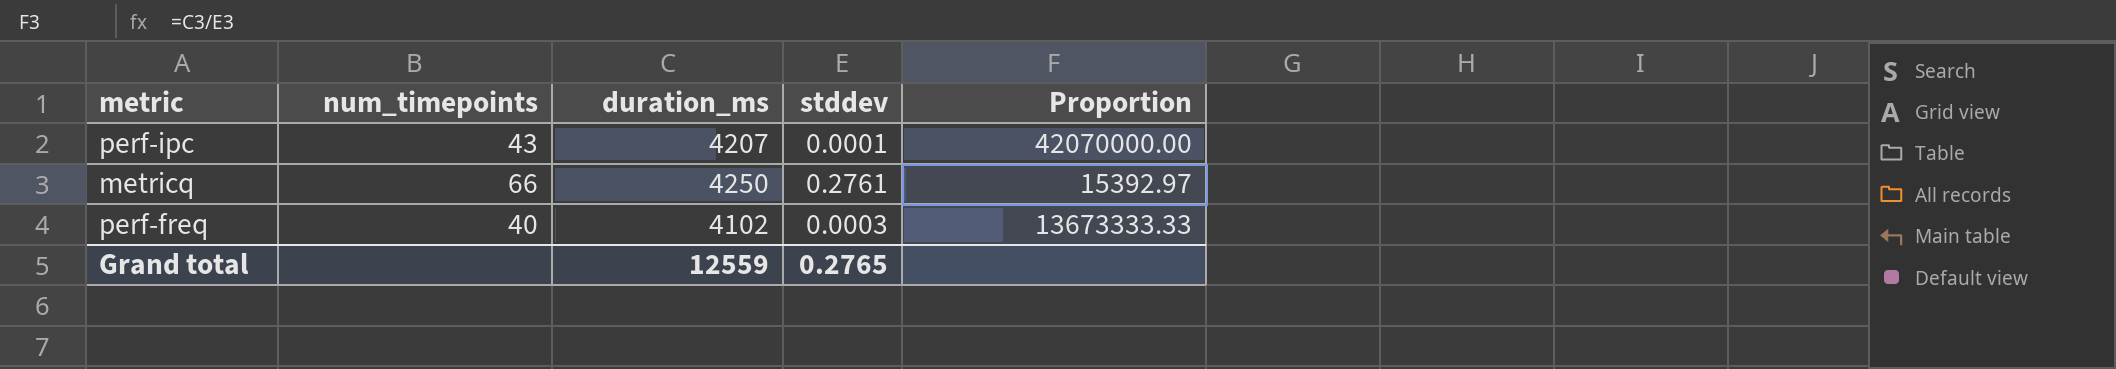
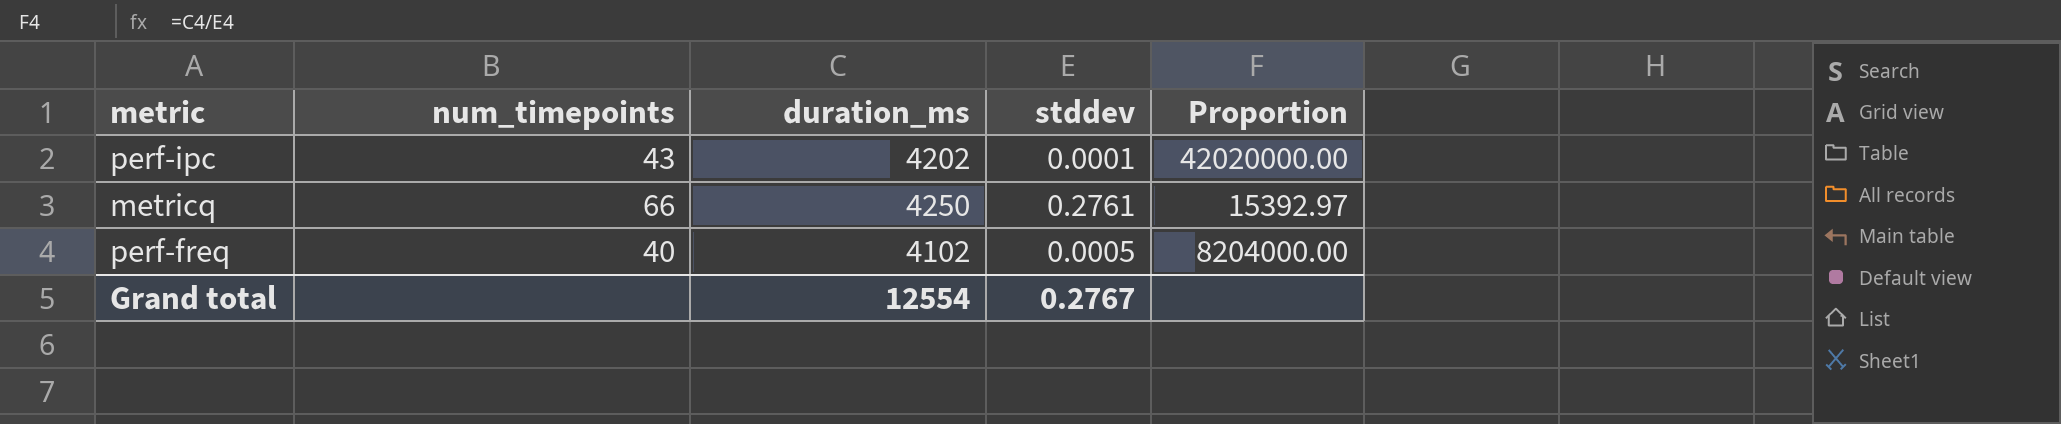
perf-ipc | duration_ms: 4207 -> 4202
perf-ipc | Proportion: 42070000.00 -> 42020000.00
perf-freq | stddev: 0.0003 -> 0.0005
perf-freq | Proportion: 13673333.33 -> 8204000.00
Grand total | duration_ms: 12559 -> 12554
Grand total | stddev: 0.2765 -> 0.2767

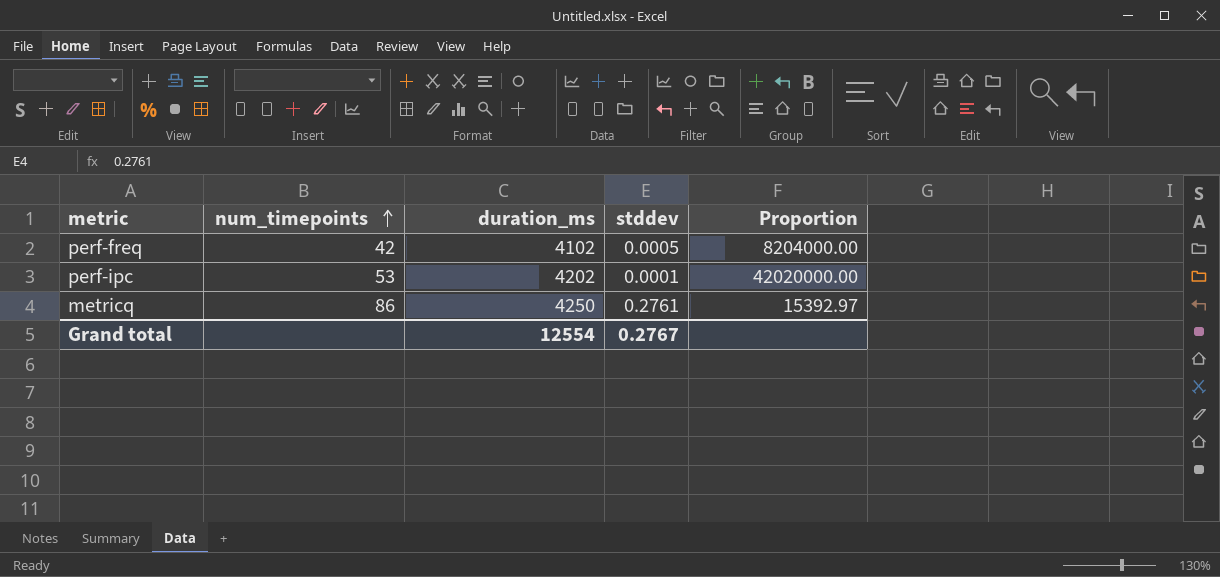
row order: none -> num_timepoints ascending
perf-freq | num_timepoints: 40 -> 42
perf-ipc | num_timepoints: 43 -> 53
metricq | num_timepoints: 66 -> 86

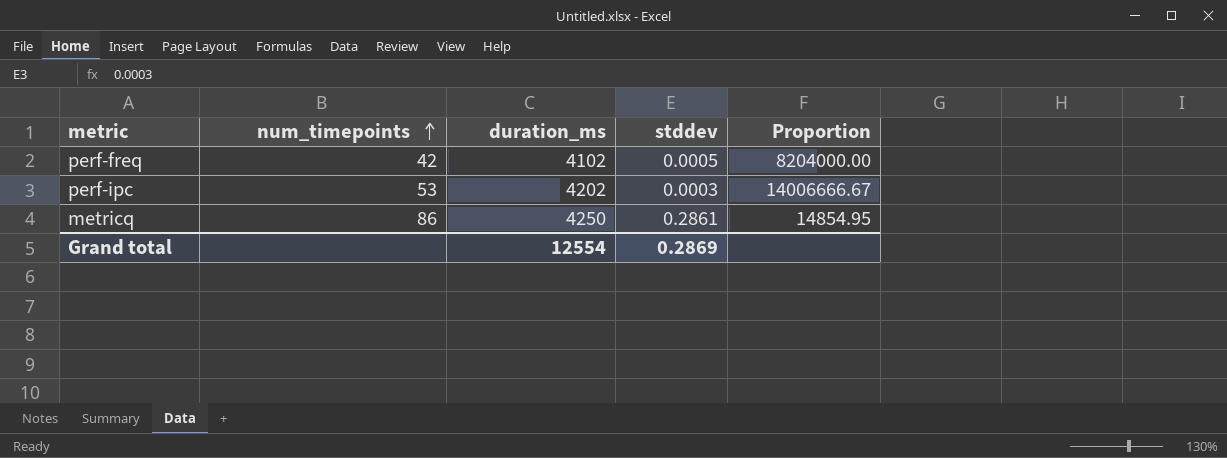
perf-ipc | stddev: 0.0001 -> 0.0003
perf-ipc | Proportion: 42020000.00 -> 14006666.67
metricq | stddev: 0.2761 -> 0.2861
metricq | Proportion: 15392.97 -> 14854.95
Grand total | stddev: 0.2767 -> 0.2869

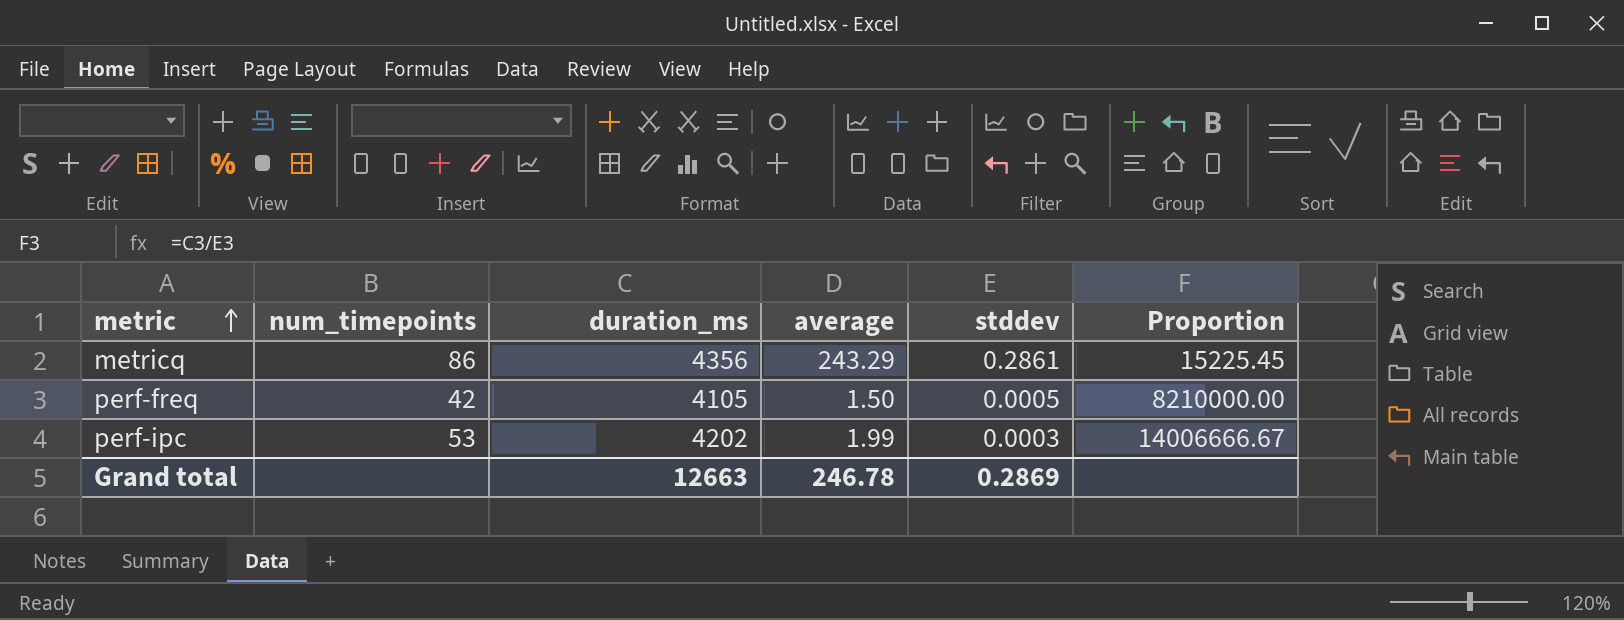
row order: num_timepoints ascending -> metric ascending
column average | position: none -> 4
metricq | duration_ms: 4250 -> 4356
metricq | Proportion: 14854.95 -> 15225.45
perf-freq | duration_ms: 4102 -> 4105
perf-freq | Proportion: 8204000.00 -> 8210000.00
Grand total | duration_ms: 12554 -> 12663

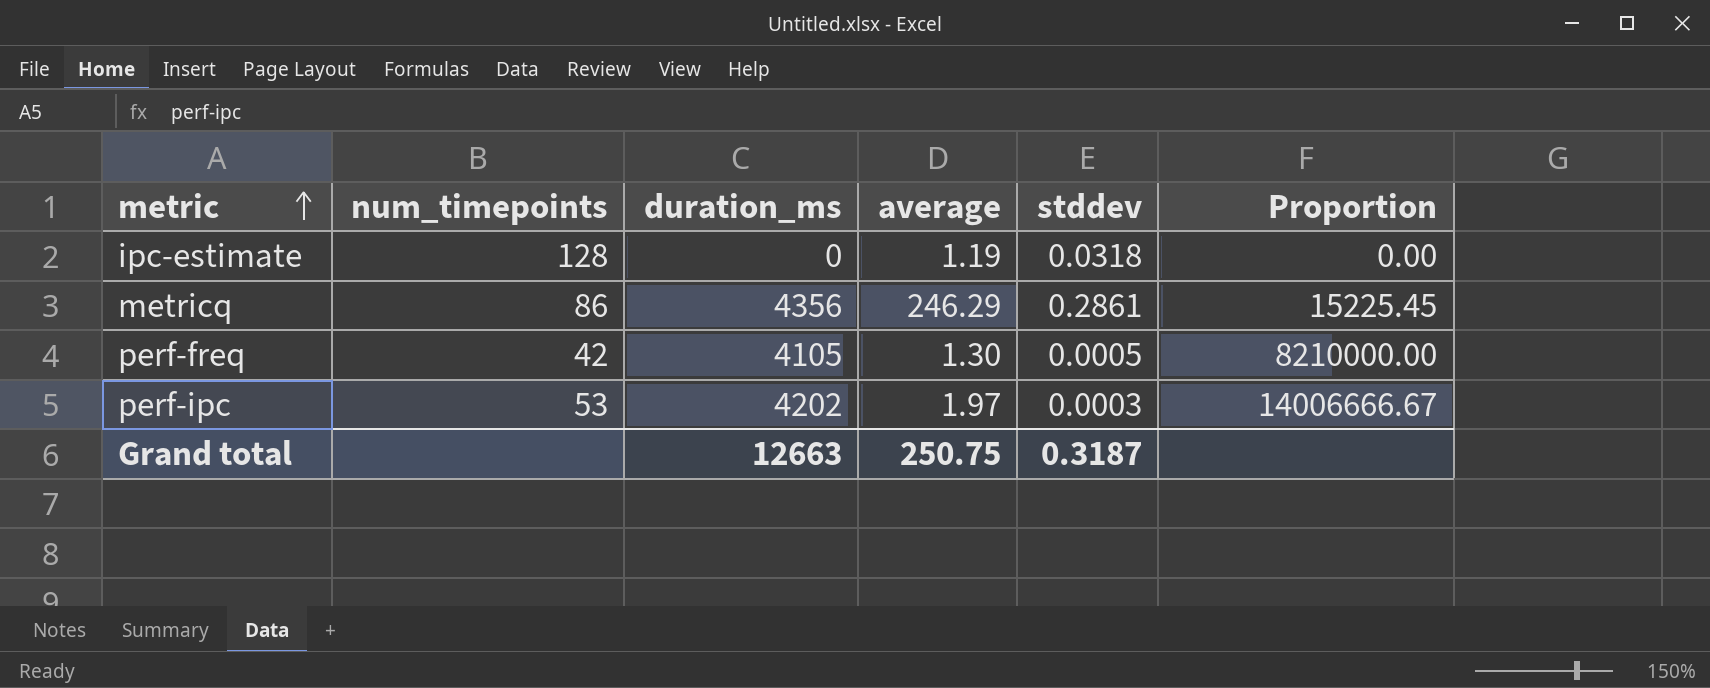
row ipc-estimate: none -> 128 | 0 | 1.19 | 0.0318 | 0.00
metricq | average: 243.29 -> 246.29
perf-freq | average: 1.50 -> 1.30
perf-ipc | average: 1.99 -> 1.97
Grand total | average: 246.78 -> 250.75
Grand total | stddev: 0.2869 -> 0.3187

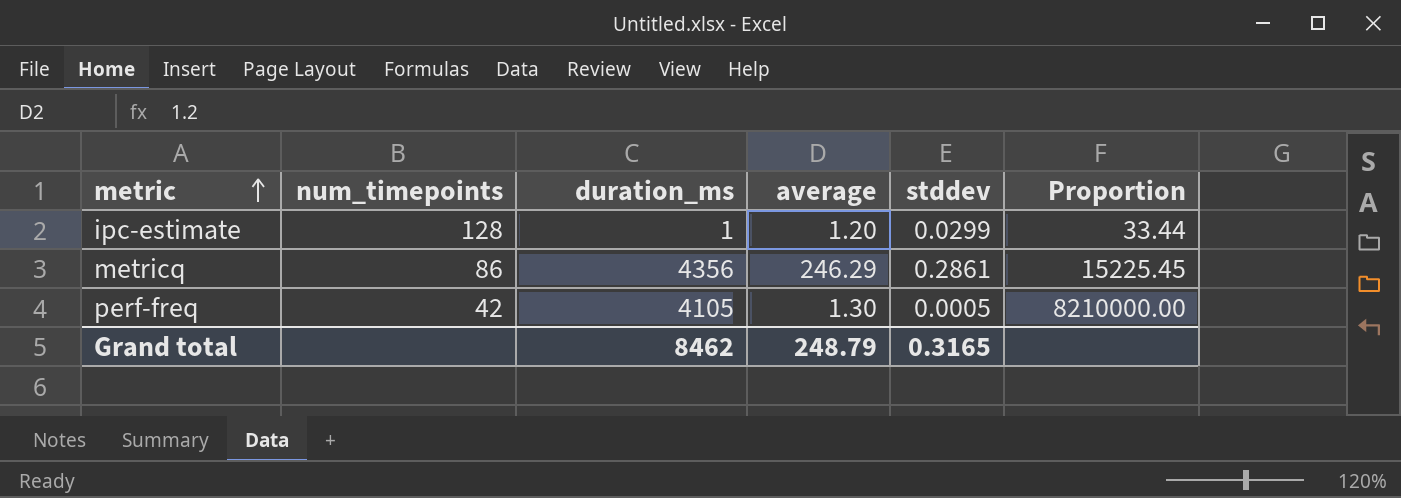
row perf-ipc: 53 | 4202 | 1.97 | 0.0003 | 14006666.67 -> none
ipc-estimate | duration_ms: 0 -> 1
ipc-estimate | average: 1.19 -> 1.20
ipc-estimate | stddev: 0.0318 -> 0.0299
ipc-estimate | Proportion: 0.00 -> 33.44
Grand total | duration_ms: 12663 -> 8462
Grand total | average: 250.75 -> 248.79
Grand total | stddev: 0.3187 -> 0.3165

